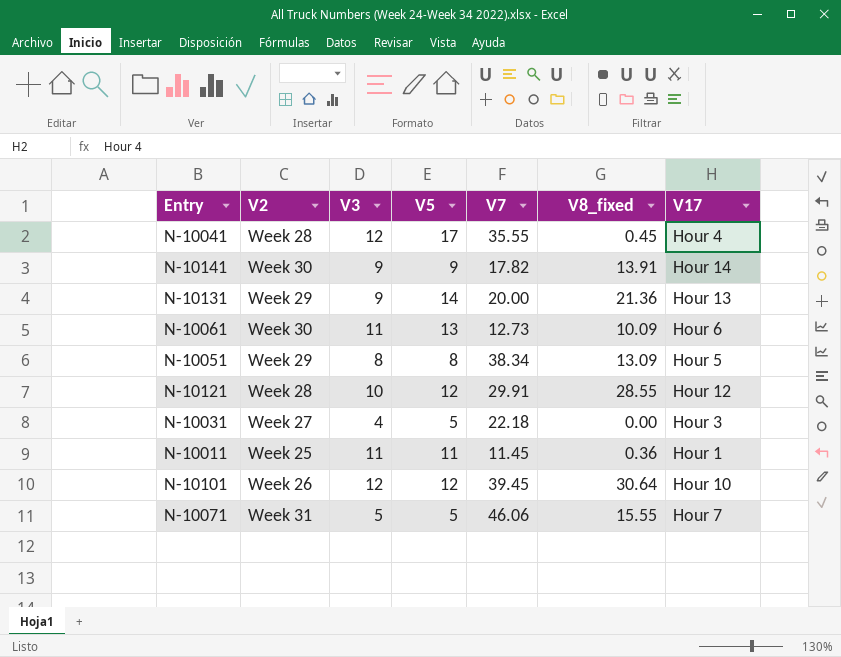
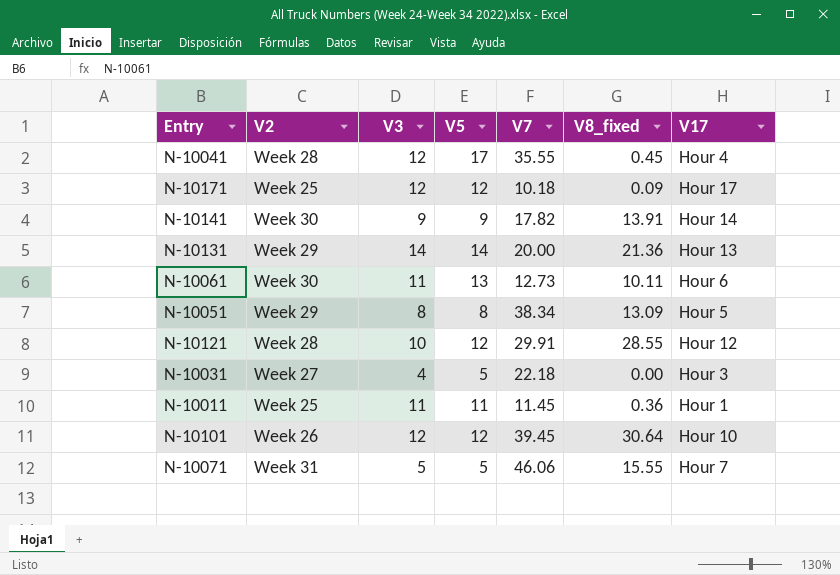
row N-10171: none -> Week 25 | 12 | 12 | 10.18 | 0.09 | Hour 17
N-10131 | V3: 9 -> 14
N-10061 | V8_fixed: 10.09 -> 10.11

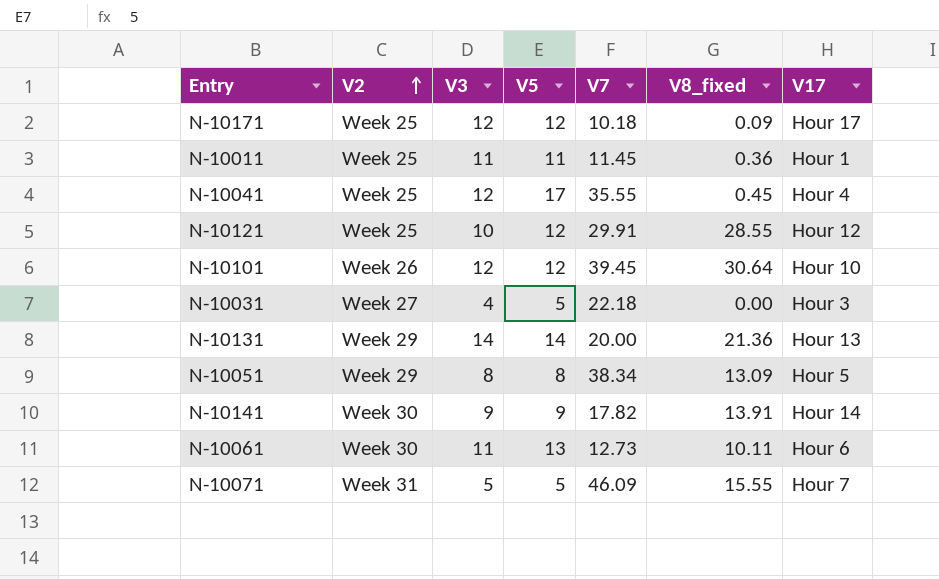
row order: none -> V2 ascending
N-10041 | V2: Week 28 -> Week 25
N-10121 | V2: Week 28 -> Week 25
N-10071 | V7: 46.06 -> 46.09

